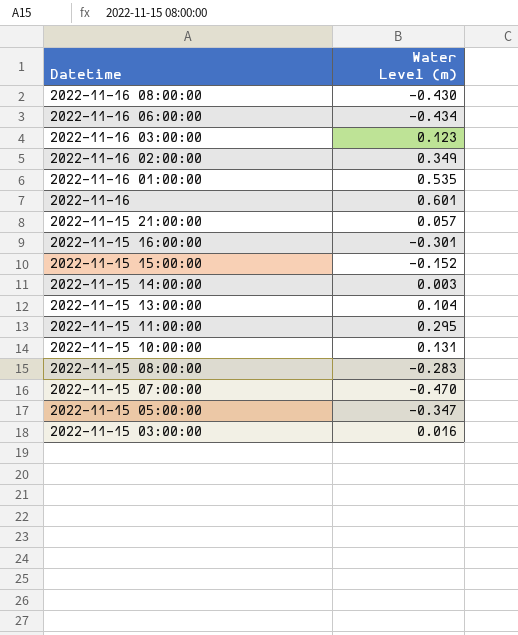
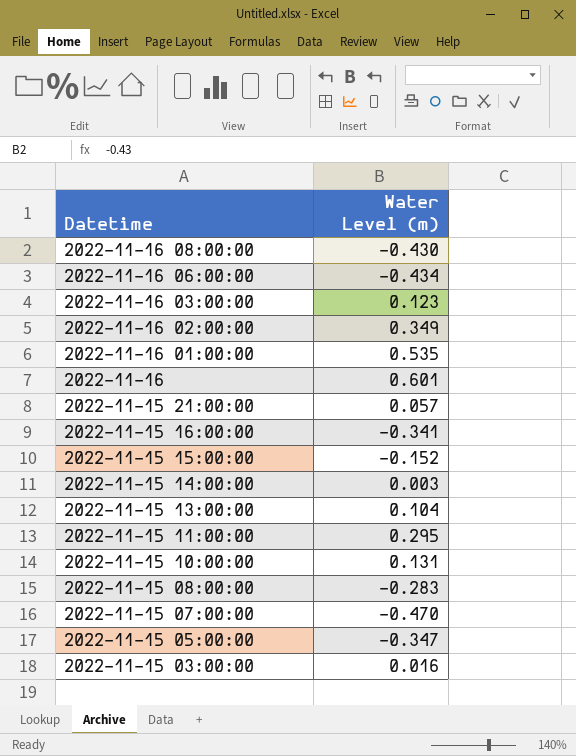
2022-11-15 16:00:00 | Water Level (m): -0.301 -> -0.341

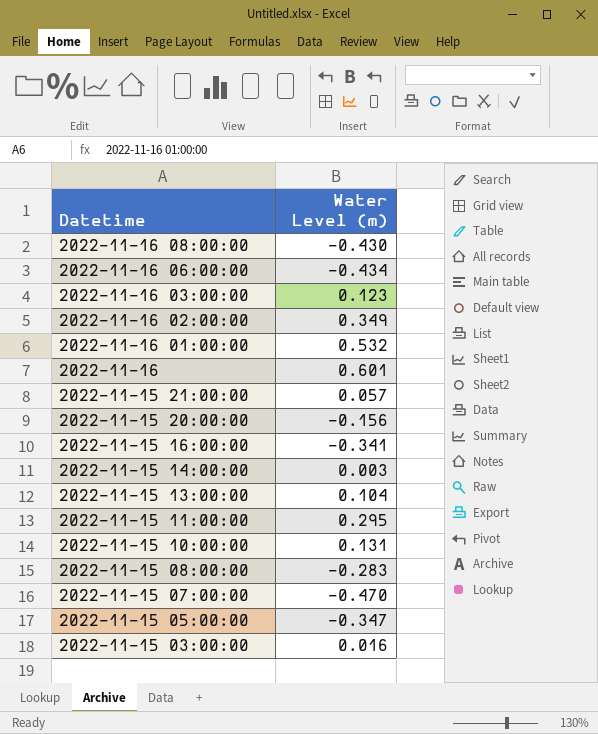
row 2022-11-15 15:00:00: -0.152 -> none
2022-11-16 01:00:00 | Water Level (m): 0.535 -> 0.532
row 2022-11-15 20:00:00: none -> -0.156

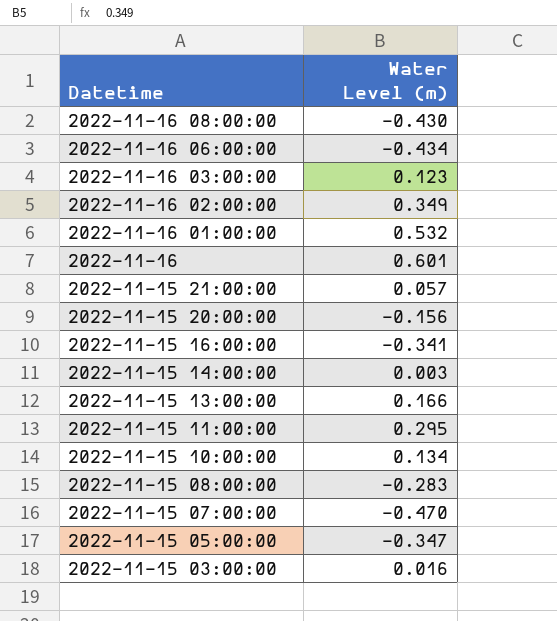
2022-11-15 13:00:00 | Water Level (m): 0.104 -> 0.166
2022-11-15 10:00:00 | Water Level (m): 0.131 -> 0.134

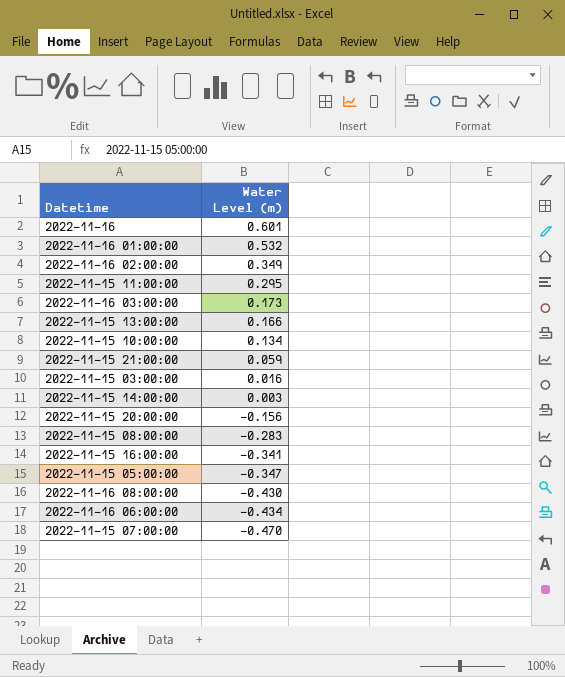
row order: Datetime descending -> Water Level (m) descending
2022-11-16 03:00:00 | Water Level (m): 0.123 -> 0.173
2022-11-15 21:00:00 | Water Level (m): 0.057 -> 0.059

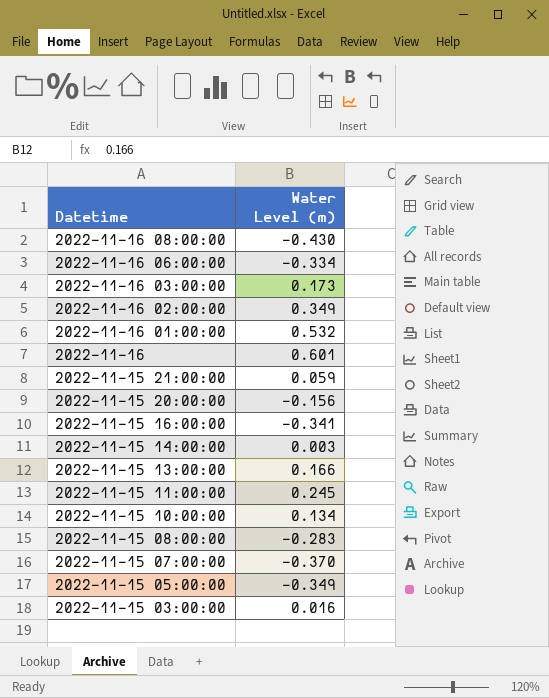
row order: Water Level (m) descending -> Datetime descending
2022-11-16 06:00:00 | Water Level (m): -0.434 -> -0.334
2022-11-15 11:00:00 | Water Level (m): 0.295 -> 0.245
2022-11-15 07:00:00 | Water Level (m): -0.470 -> -0.370
2022-11-15 05:00:00 | Water Level (m): -0.347 -> -0.349

